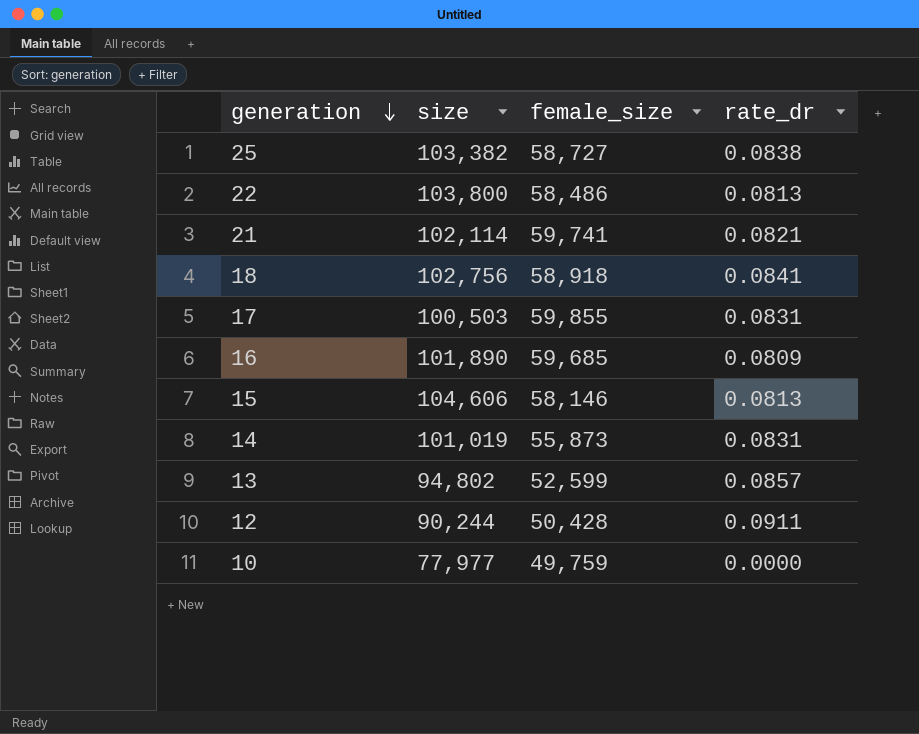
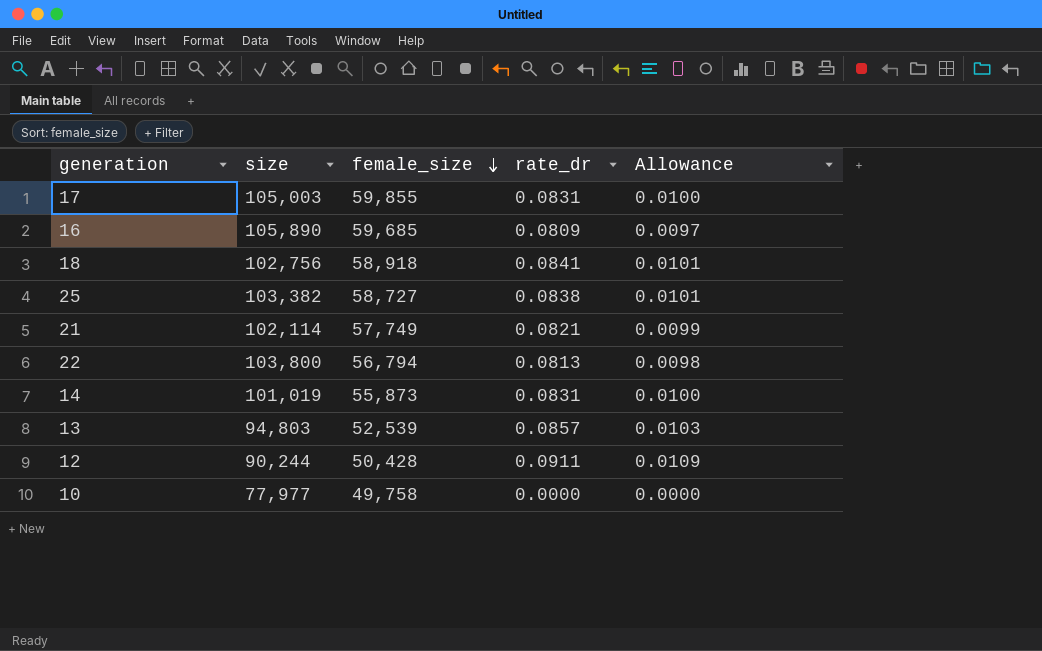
row order: generation descending -> female_size descending
column Allowance | formula: none -> [rate_dr] * 0.12
row 15: 104,606 | 58,146 | 0.0813 -> none
17 | size: 100,503 -> 105,003
16 | size: 101,890 -> 105,890
21 | female_size: 59,741 -> 57,749
22 | female_size: 58,486 -> 56,794
13 | size: 94,802 -> 94,803
13 | female_size: 52,599 -> 52,539
10 | female_size: 49,759 -> 49,758

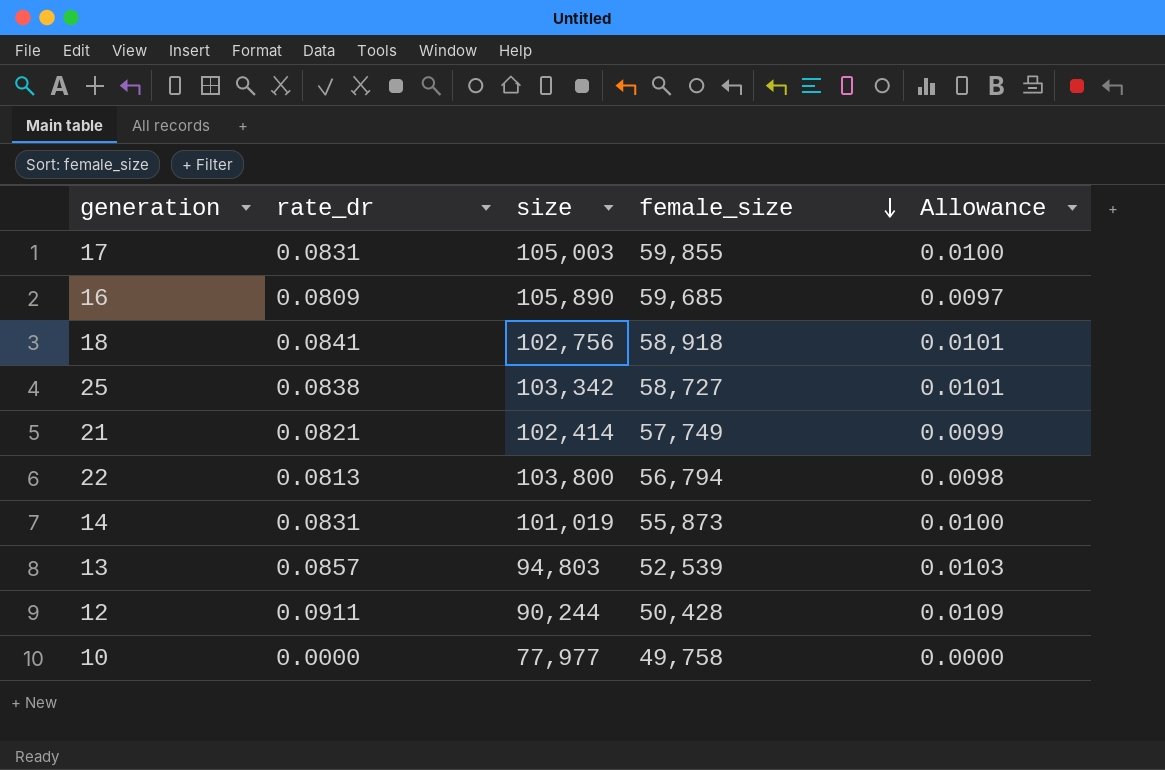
column rate_dr | position: 4 -> 2
25 | size: 103,382 -> 103,342
21 | size: 102,114 -> 102,414

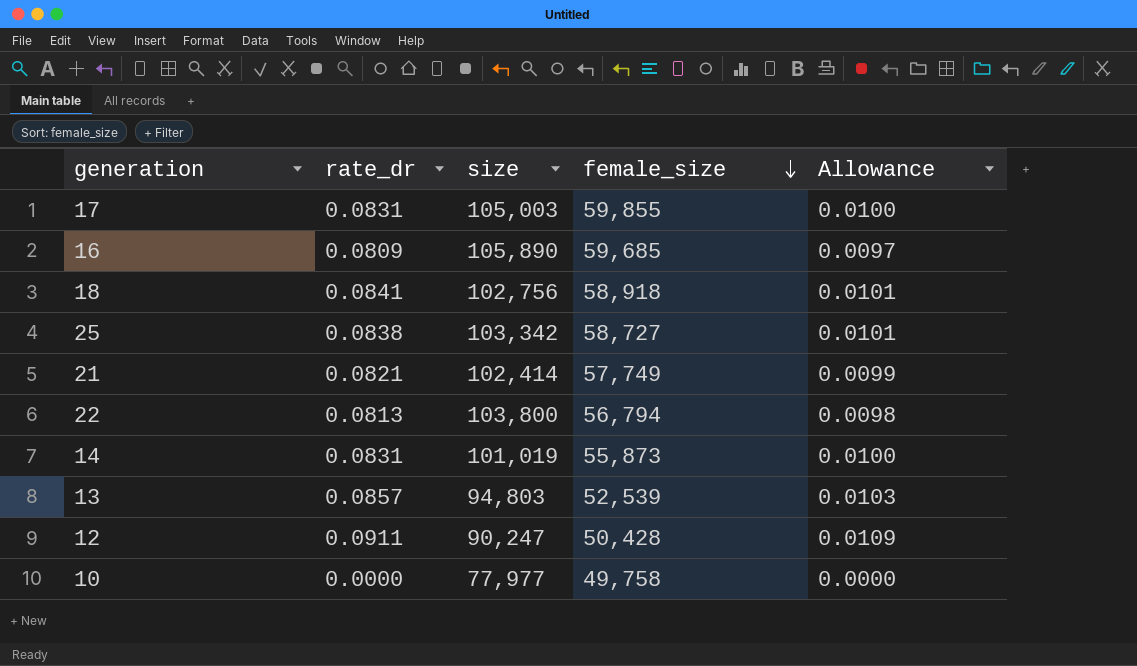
12 | size: 90,244 -> 90,247

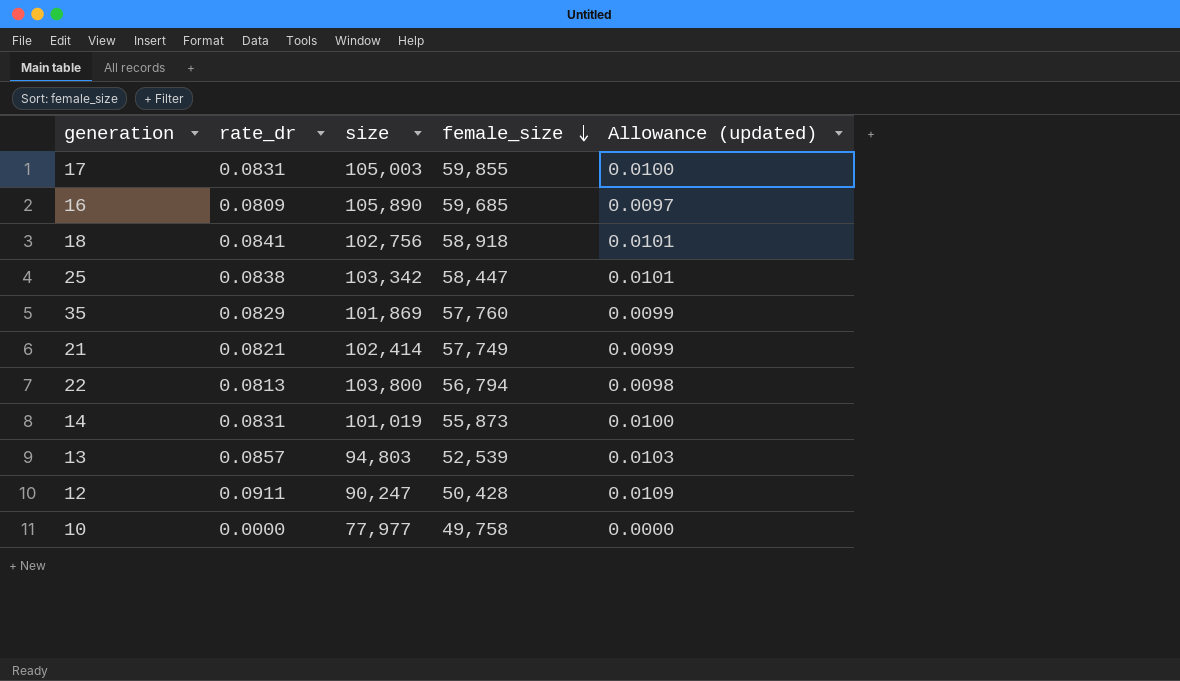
column name: Allowance -> Allowance (updated)
25 | female_size: 58,727 -> 58,447
row 35: none -> 0.0829 | 101,869 | 57,760 | 0.0099

